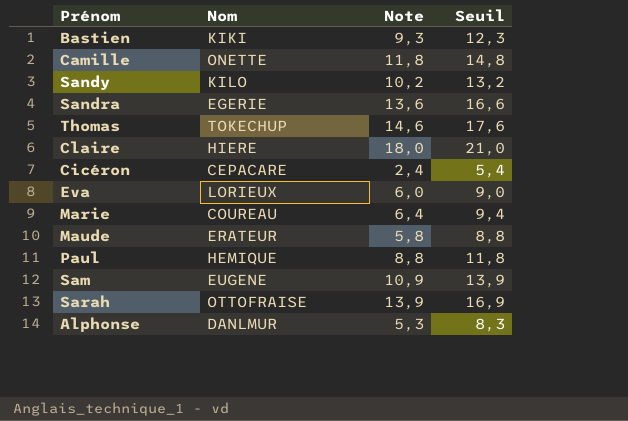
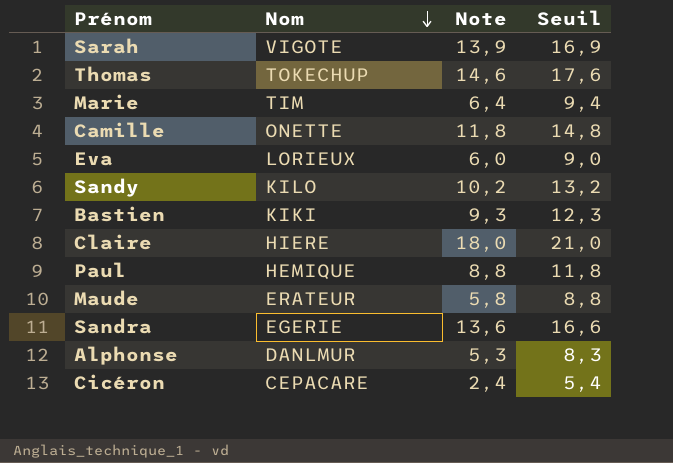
row order: none -> Nom descending
row Sam: EUGENE | 10,9 | 13,9 -> none
Sarah | Nom: OTTOFRAISE -> VIGOTE
Marie | Nom: COUREAU -> TIM

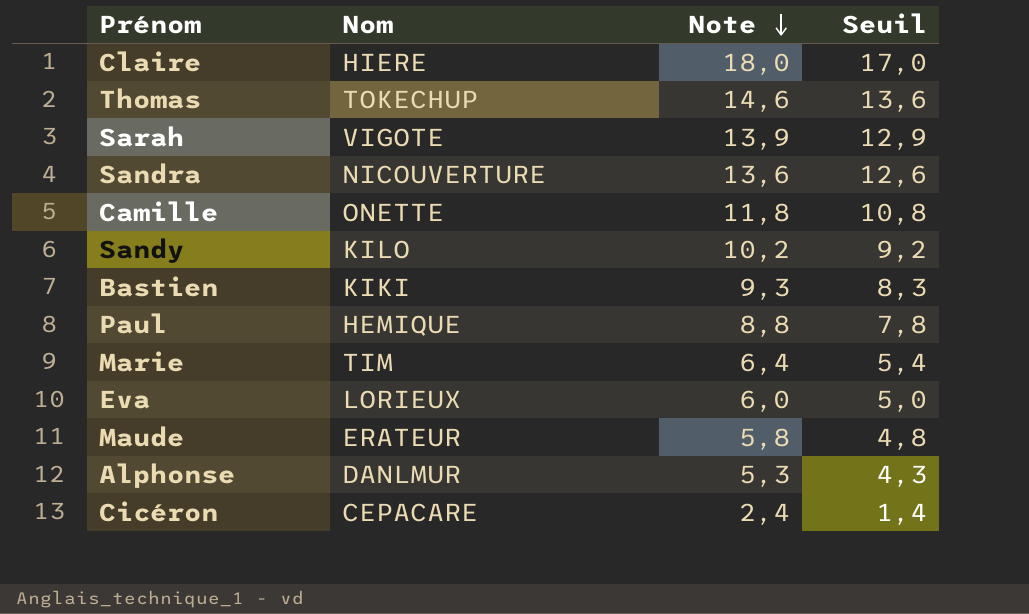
row order: Nom descending -> Note descending
column Seuil | formula: [Note] + 3 -> [Note] - 1
Sandra | Nom: EGERIE -> NICOUVERTURE

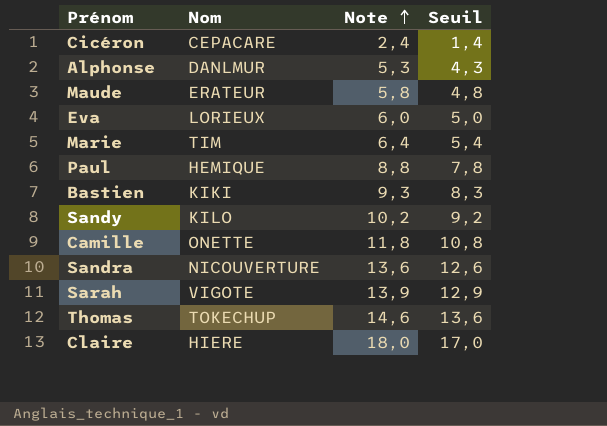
row order: Note descending -> Note ascending

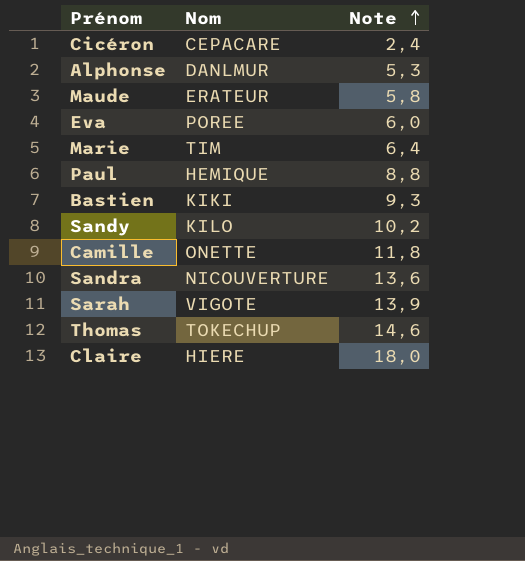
column Seuil | formula: [Note] - 1 -> none
Eva | Nom: LORIEUX -> POREE

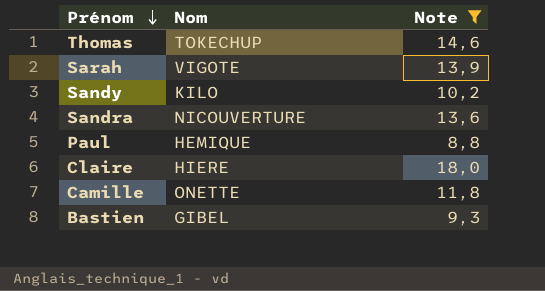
filter: none -> Note >= 8,8
row order: Note ascending -> Prénom descending
Bastien | Nom: KIKI -> GIBEL

